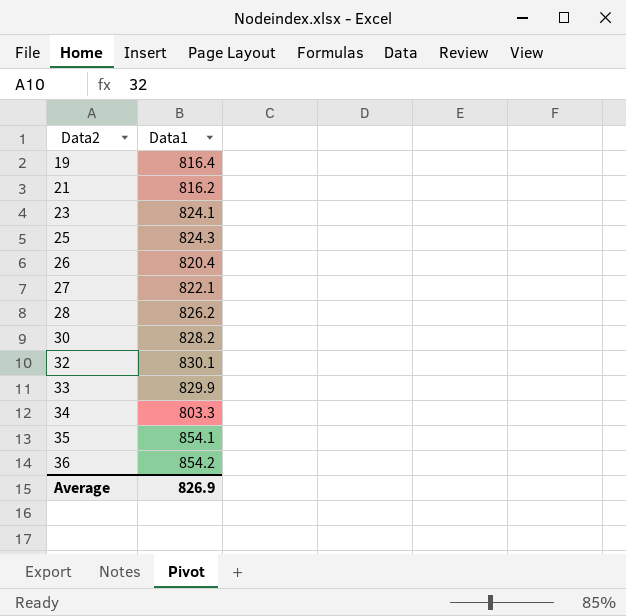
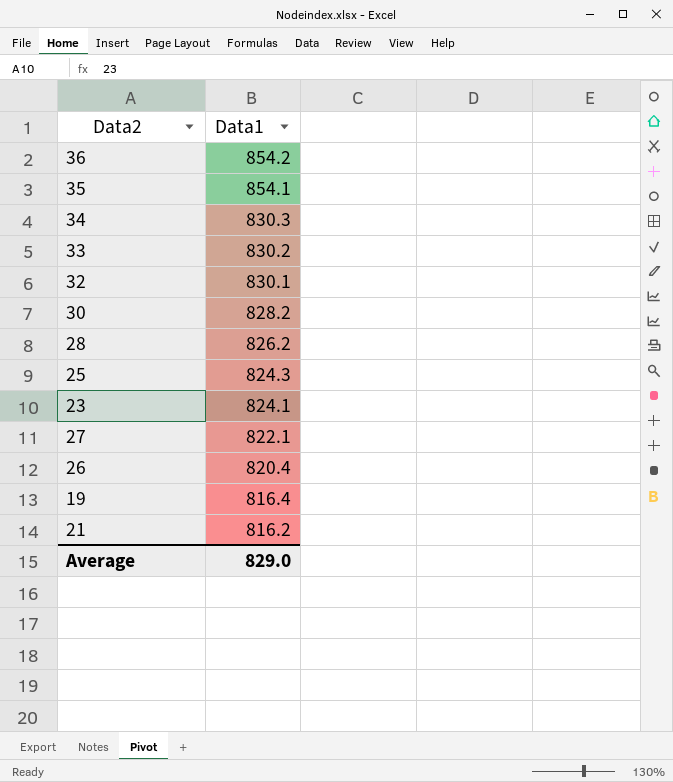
row order: Data2 ascending -> Data1 descending
34 | Data1: 803.3 -> 830.3
33 | Data1: 829.9 -> 830.2
Average | Data1: 826.9 -> 829.0

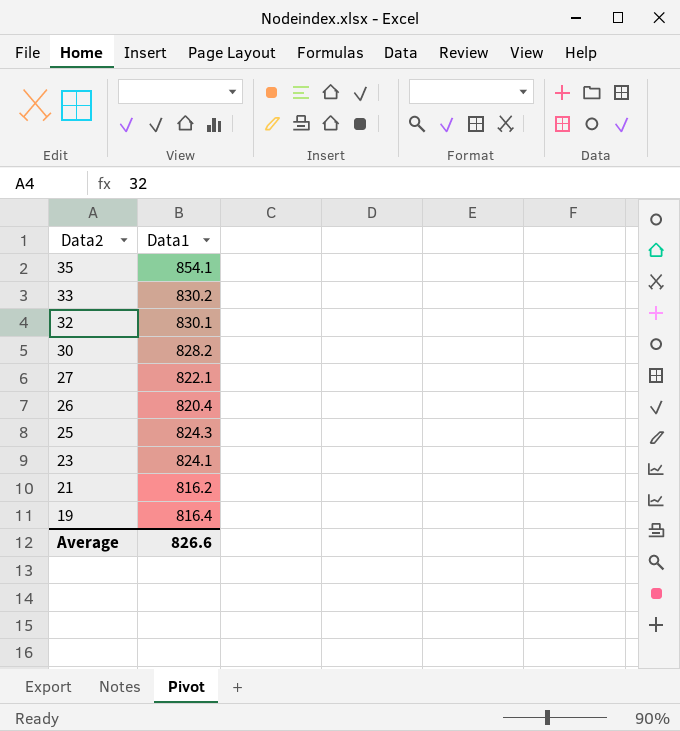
row order: Data1 descending -> Data2 descending
row 36: 854.2 -> none
row 34: 830.3 -> none
row 28: 826.2 -> none
Average | Data1: 829.0 -> 826.6

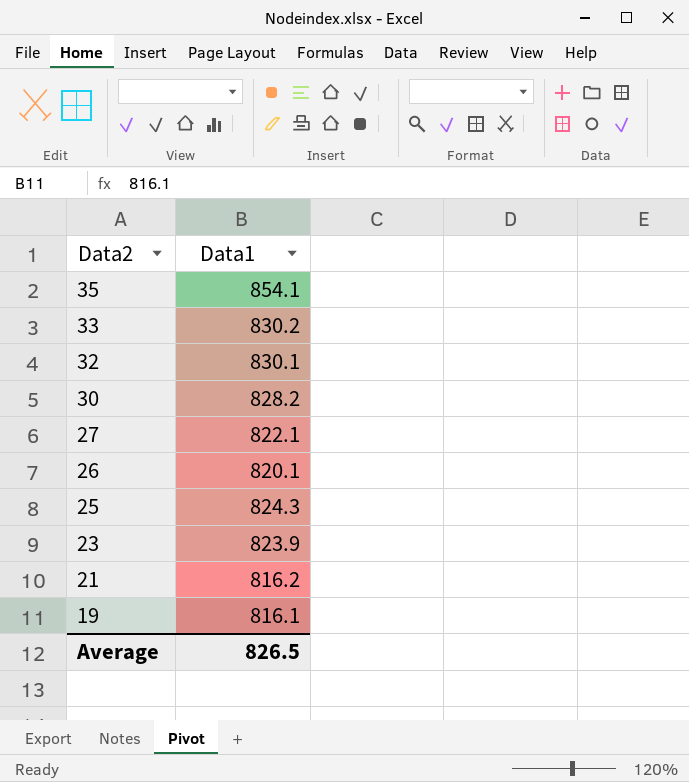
26 | Data1: 820.4 -> 820.1
23 | Data1: 824.1 -> 823.9
19 | Data1: 816.4 -> 816.1
Average | Data1: 826.6 -> 826.5

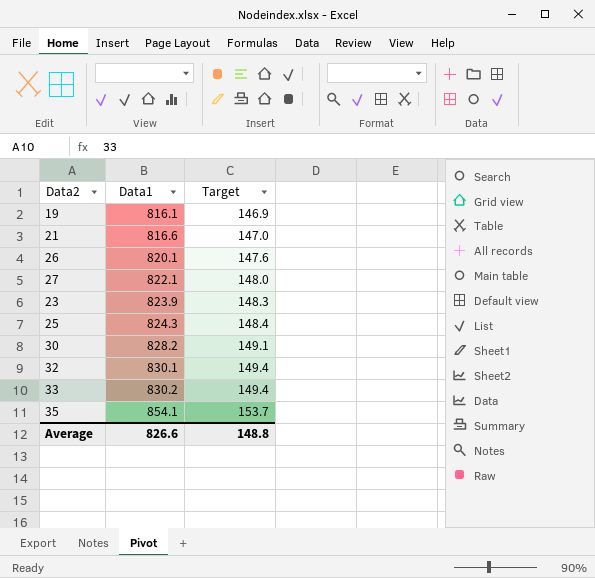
row order: Data2 descending -> Data1 ascending
column Target | formula: none -> [Data1] * 0.18
21 | Data1: 816.2 -> 816.6
Average | Data1: 826.5 -> 826.6

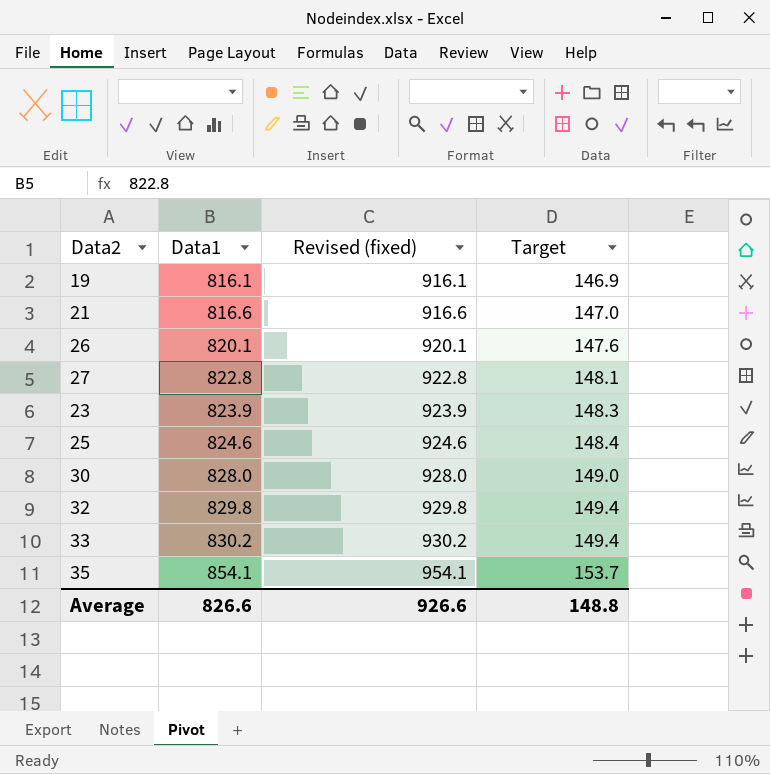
column Revised (fixed) | formula: none -> [Data1] + 100
27 | Data1: 822.1 -> 822.8
27 | Target: 148.0 -> 148.1
25 | Data1: 824.3 -> 824.6
30 | Data1: 828.2 -> 828.0
30 | Target: 149.1 -> 149.0
32 | Data1: 830.1 -> 829.8

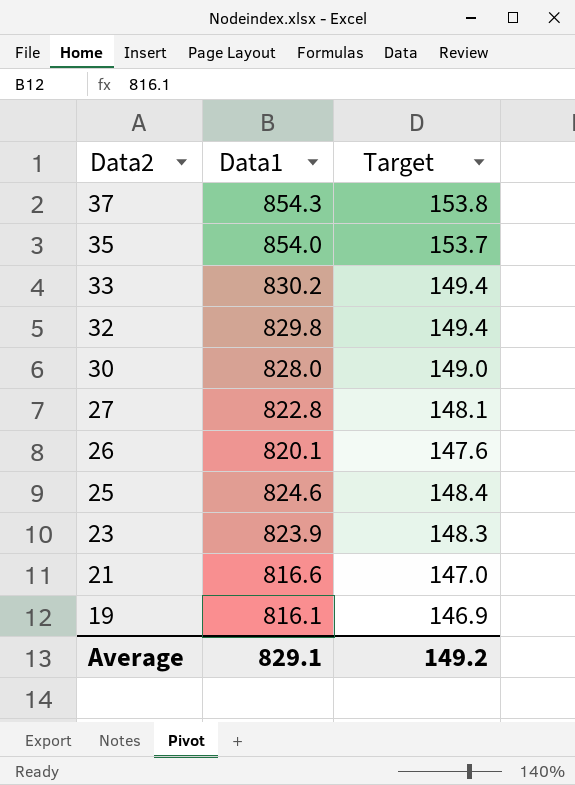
row order: Data1 ascending -> Data2 descending
column Revised (fixed) | formula: [Data1] + 100 -> none
row 37: none -> 854.3 | 153.8
35 | Data1: 854.1 -> 854.0
Average | Data1: 826.6 -> 829.1
Average | Target: 148.8 -> 149.2

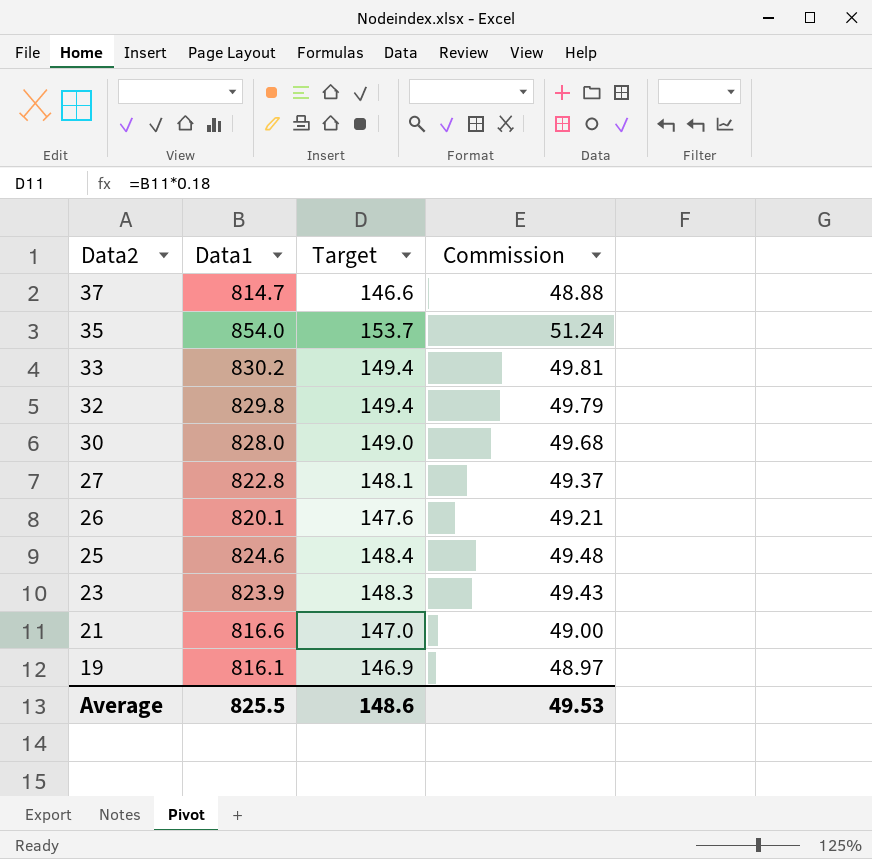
column Commission | formula: none -> [Data1] * 0.06
37 | Data1: 854.3 -> 814.7
37 | Target: 153.8 -> 146.6
Average | Data1: 829.1 -> 825.5
Average | Target: 149.2 -> 148.6

